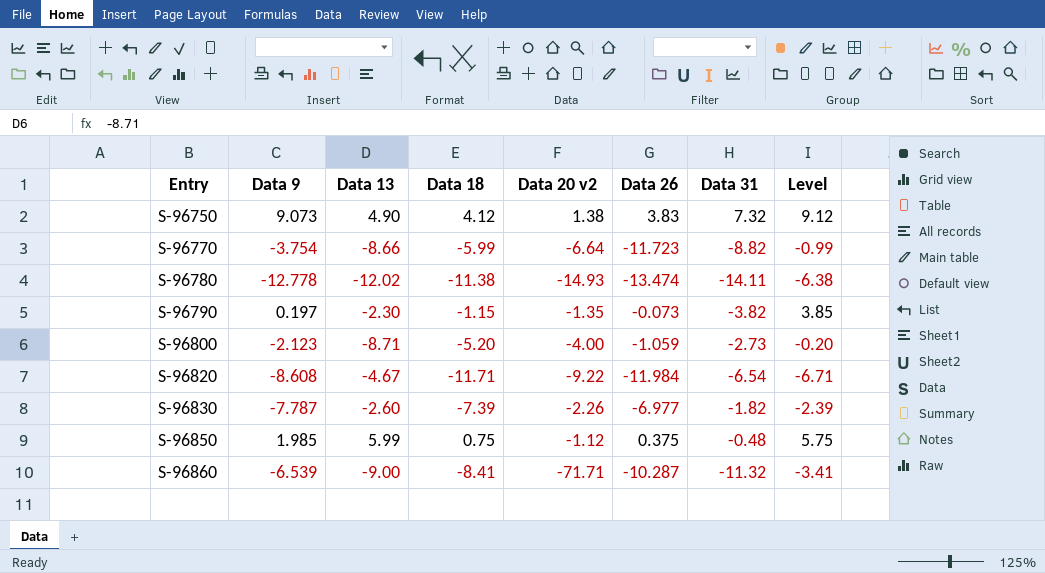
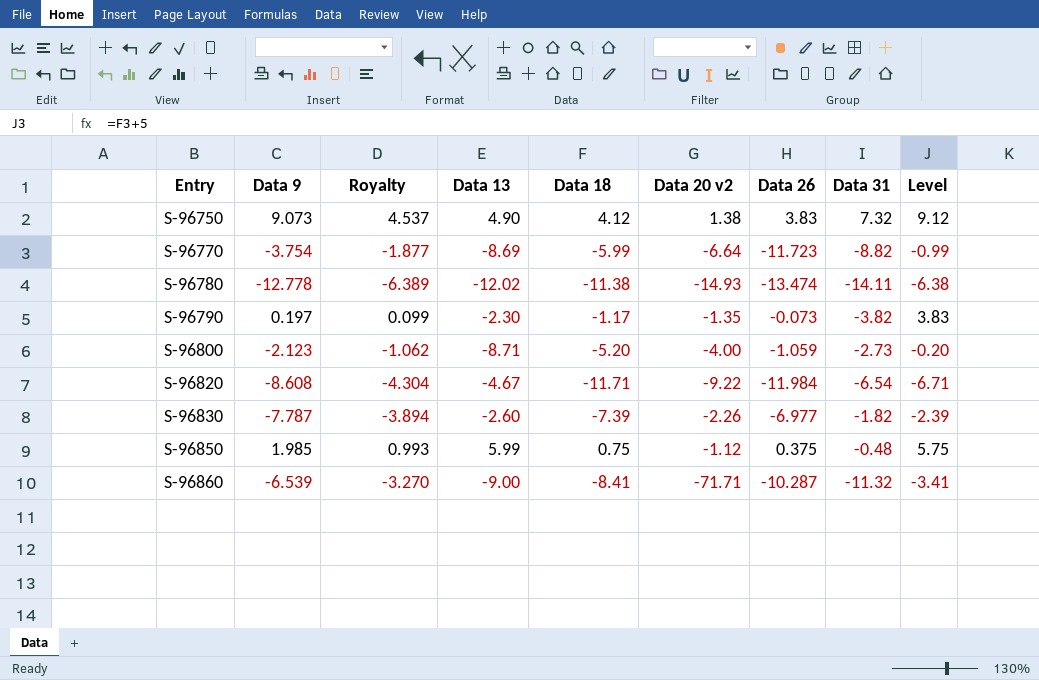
column Royalty | formula: none -> [Data 9] * 0.5
S-96770 | Data 13: -8.66 -> -8.69
S-96790 | Data 18: -1.15 -> -1.17
S-96790 | Level: 3.85 -> 3.83

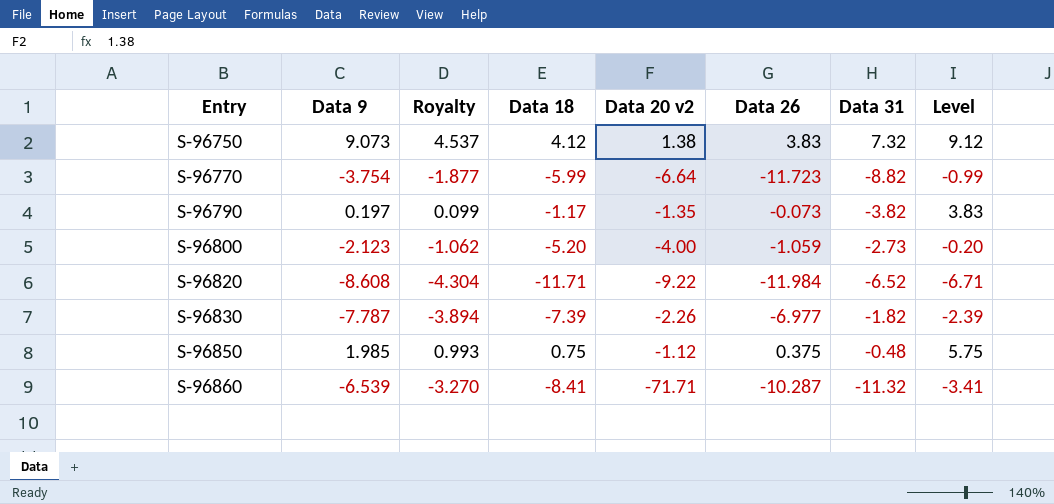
column Data 13 | position: 4 -> none
row S-96780: -12.778 | -6.389 | -12.02 | -11.38 | -14.93 | -13.474 | -14.11 | -6.38 -> none
S-96820 | Data 31: -6.54 -> -6.52

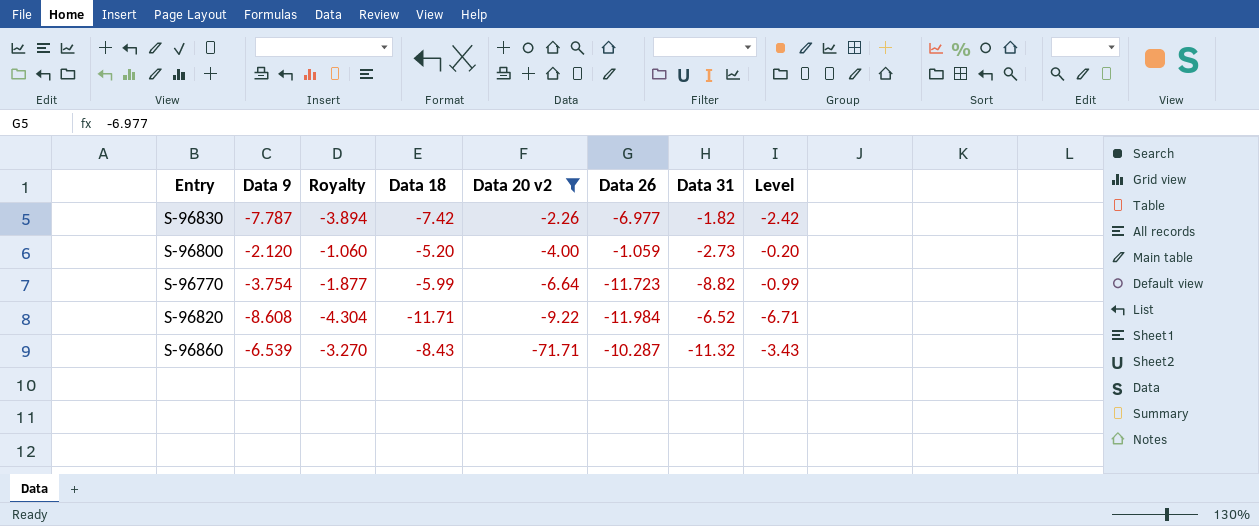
filter: none -> Data 20 v2 <= -2.26
row order: Entry ascending -> Data 20 v2 descending
S-96830 | Data 18: -7.39 -> -7.42
S-96830 | Level: -2.39 -> -2.42
S-96800 | Data 9: -2.123 -> -2.120
S-96800 | Royalty: -1.062 -> -1.060
S-96860 | Data 18: -8.41 -> -8.43
S-96860 | Level: -3.41 -> -3.43

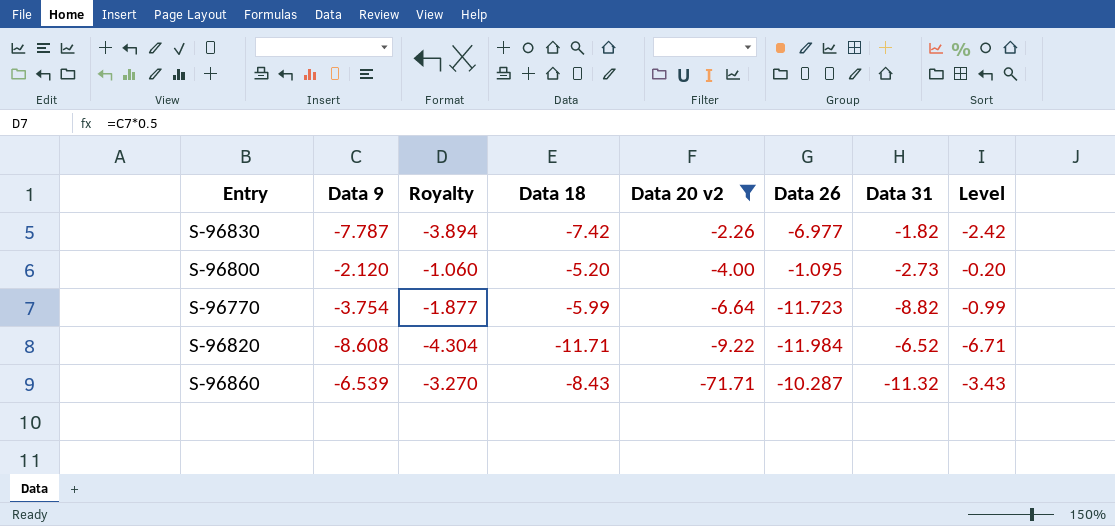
S-96800 | Data 26: -1.059 -> -1.095

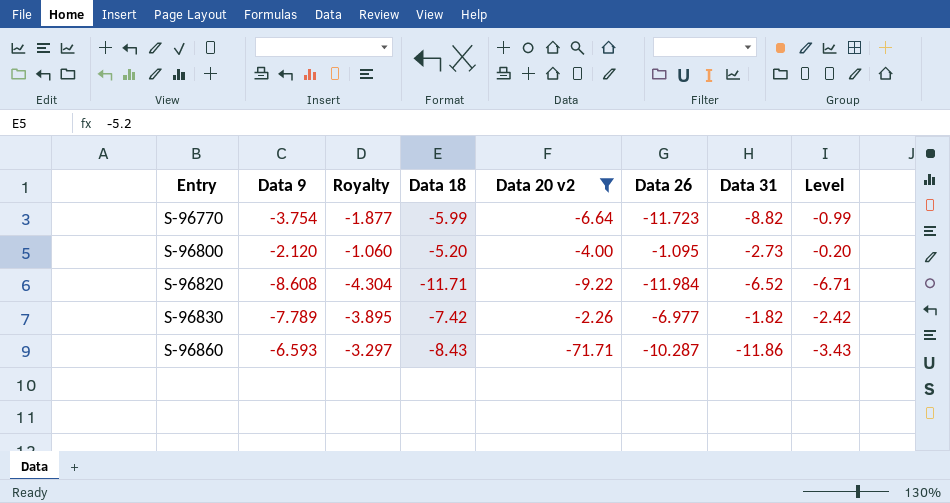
row order: Data 20 v2 descending -> Entry ascending
S-96830 | Data 9: -7.787 -> -7.789
S-96830 | Royalty: -3.894 -> -3.895
S-96860 | Data 9: -6.539 -> -6.593
S-96860 | Royalty: -3.270 -> -3.297
S-96860 | Data 31: -11.32 -> -11.86

